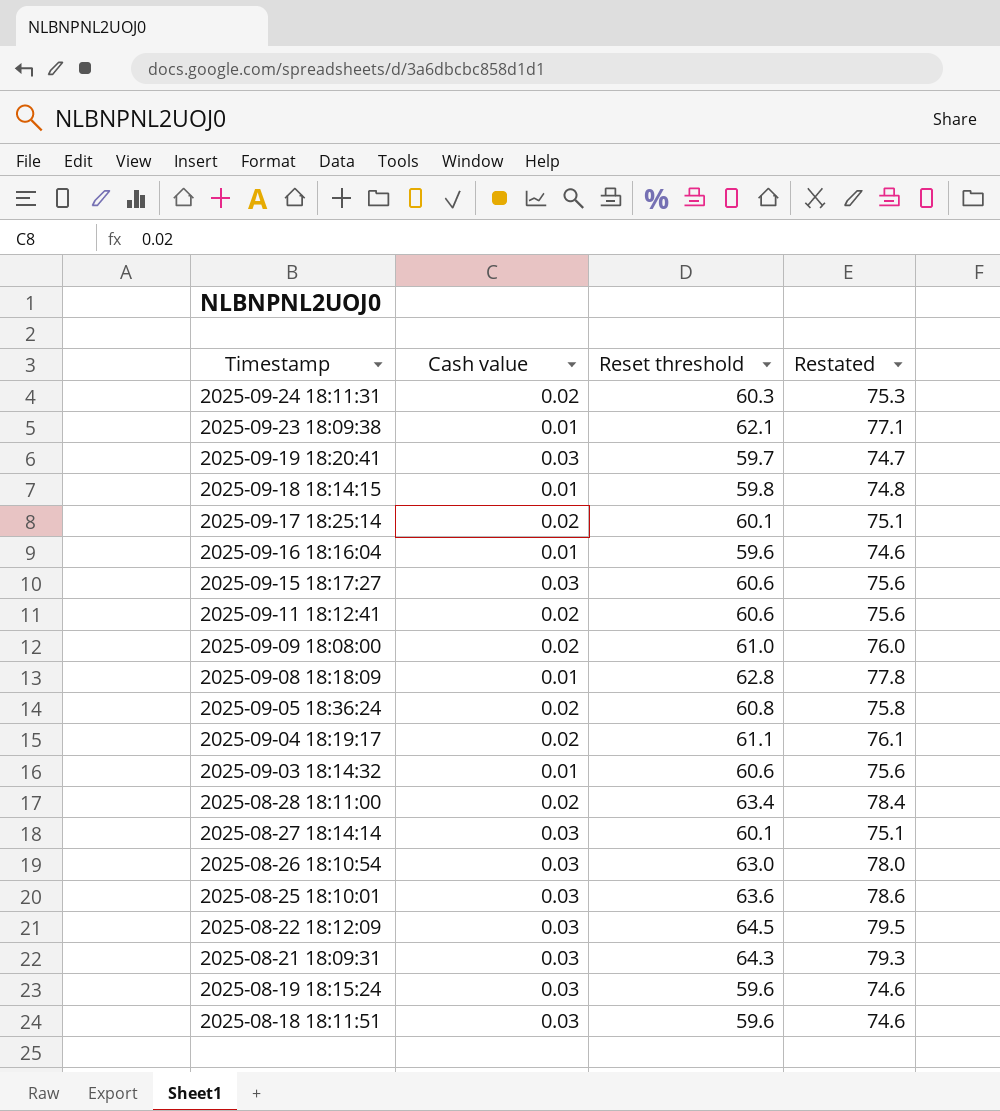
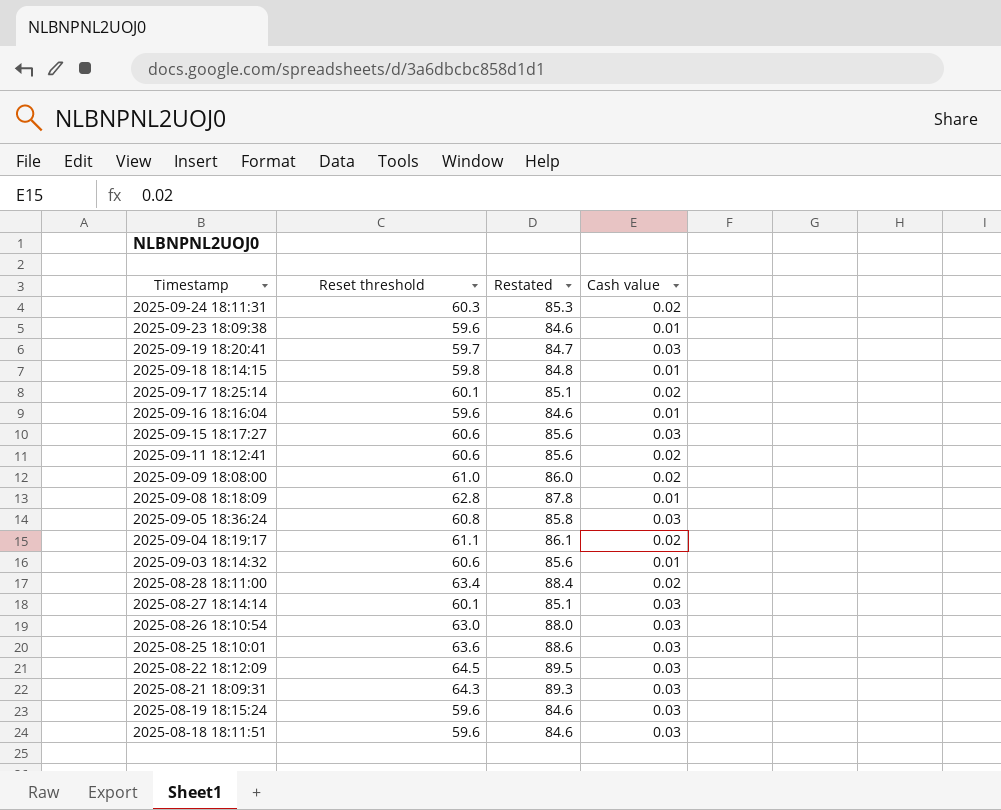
column Restated | formula: [Reset threshold] + 15 -> [Reset threshold] + 25
column Cash value | position: 2 -> 4
2025-09-23 18:09:38 | Reset threshold: 62.1 -> 59.6
2025-09-05 18:36:24 | Cash value: 0.02 -> 0.03

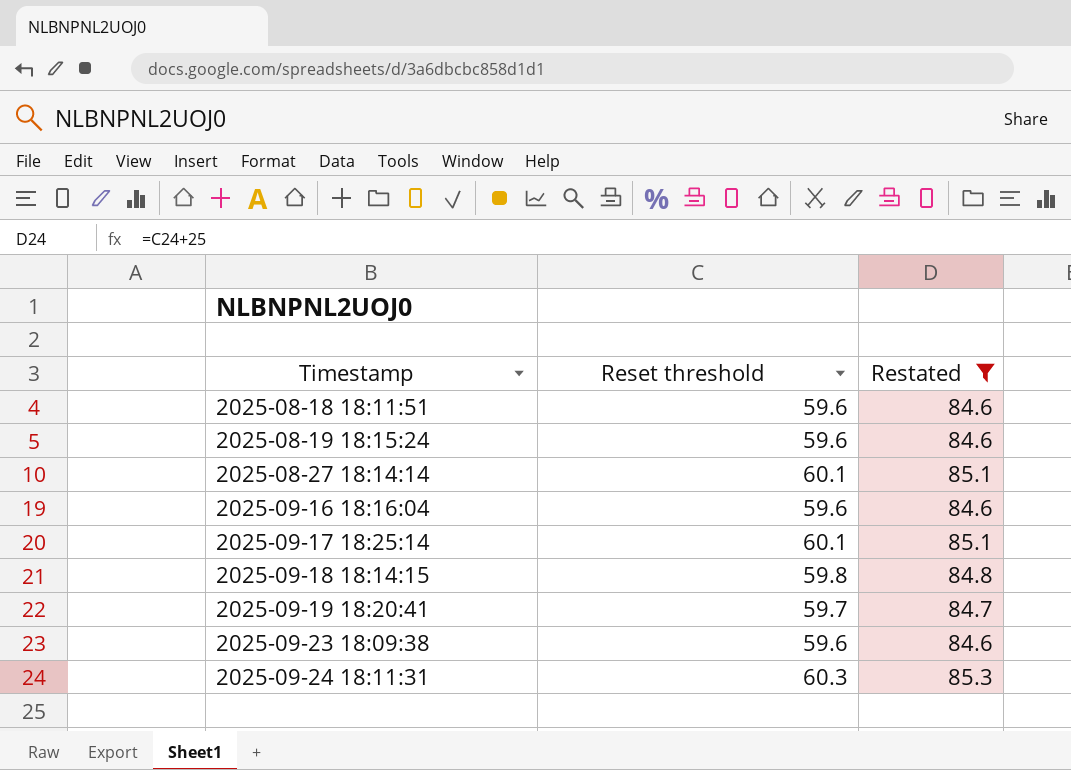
filter: none -> Restated <= 85.3
row order: Timestamp descending -> Timestamp ascending
column Cash value | position: 4 -> none

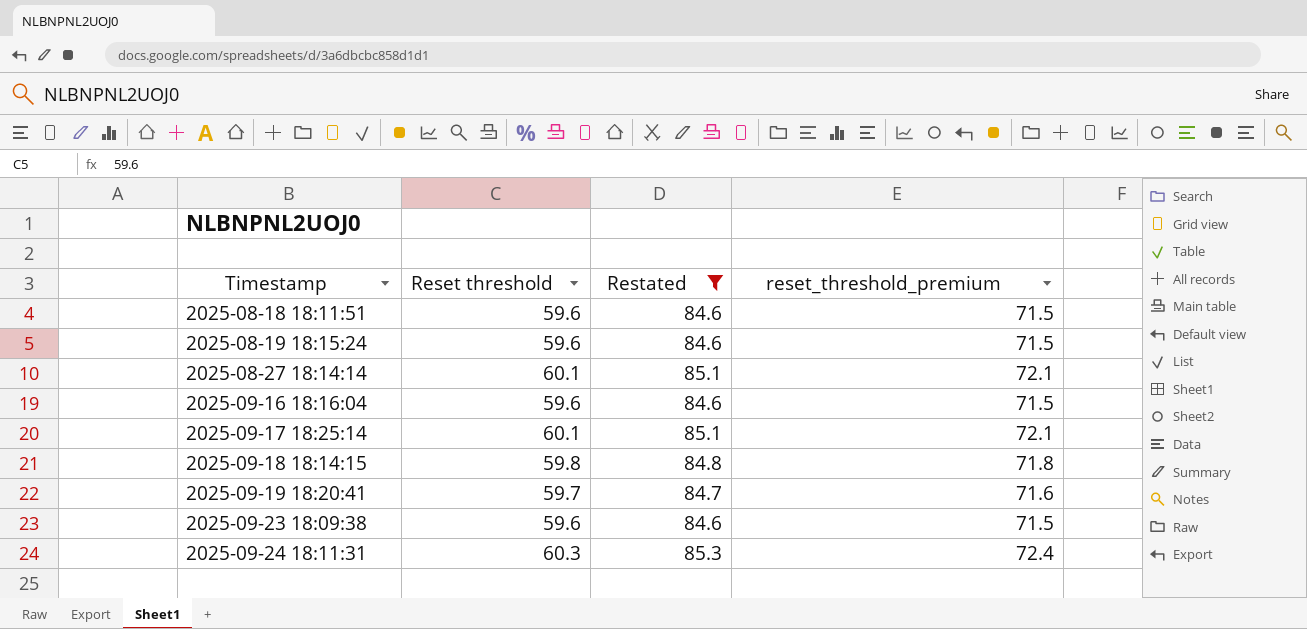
column reset_threshold_premium | formula: none -> [Reset threshold] * 1.2

